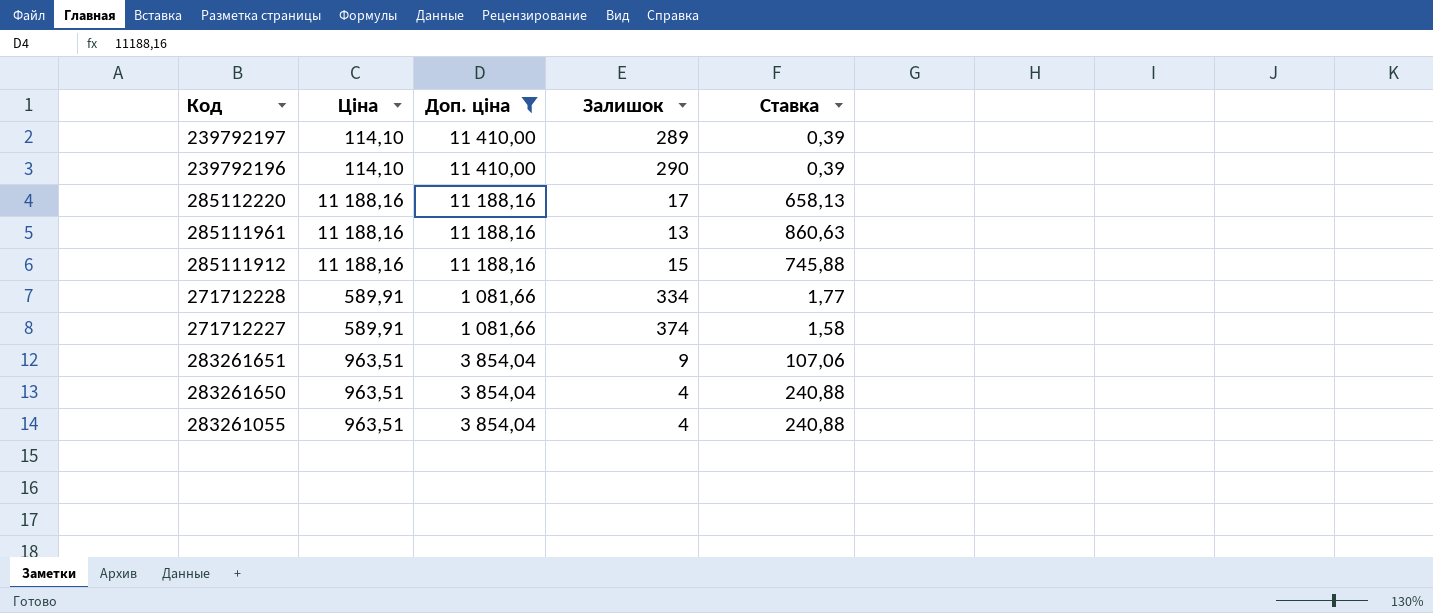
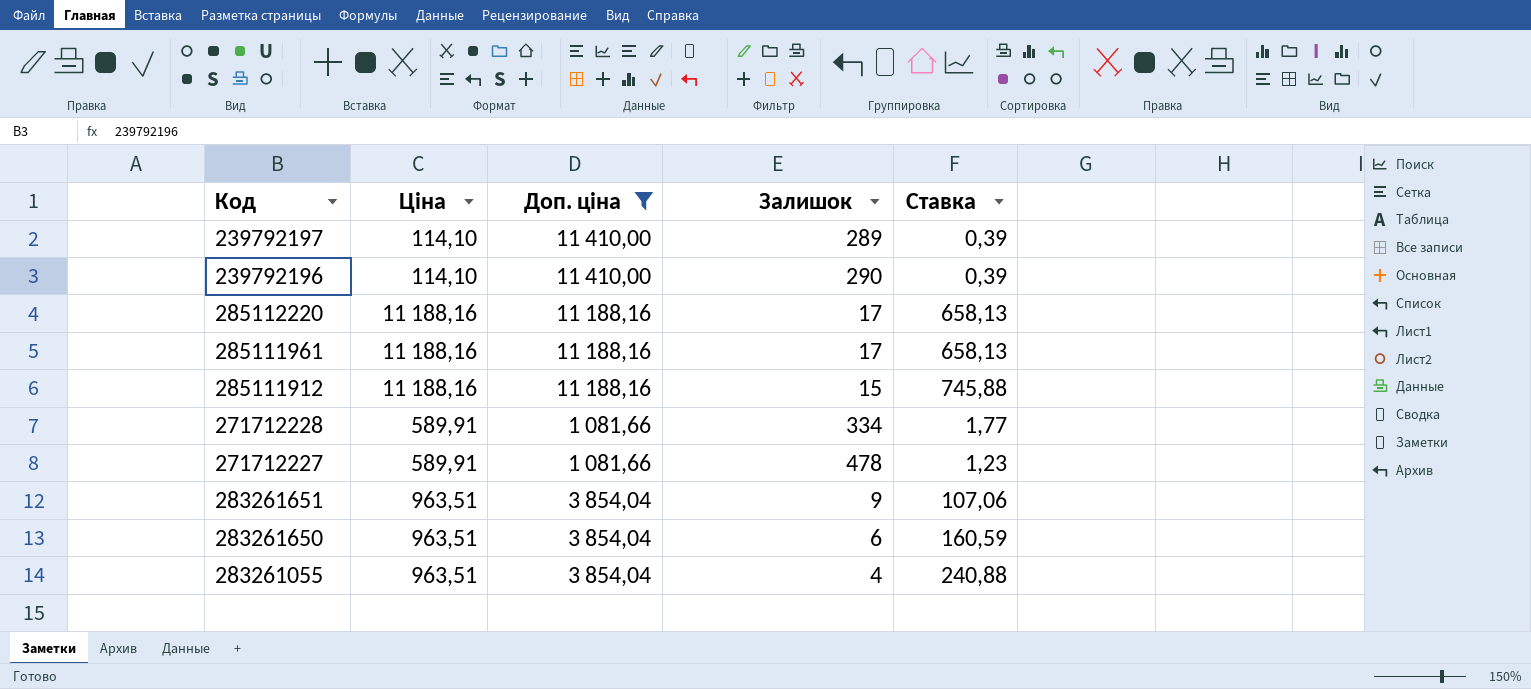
285111961 | Залишок: 13 -> 17
285111961 | Ставка: 860,63 -> 658,13
271712227 | Залишок: 374 -> 478
271712227 | Ставка: 1,58 -> 1,23
283261650 | Залишок: 4 -> 6
283261650 | Ставка: 240,88 -> 160,59

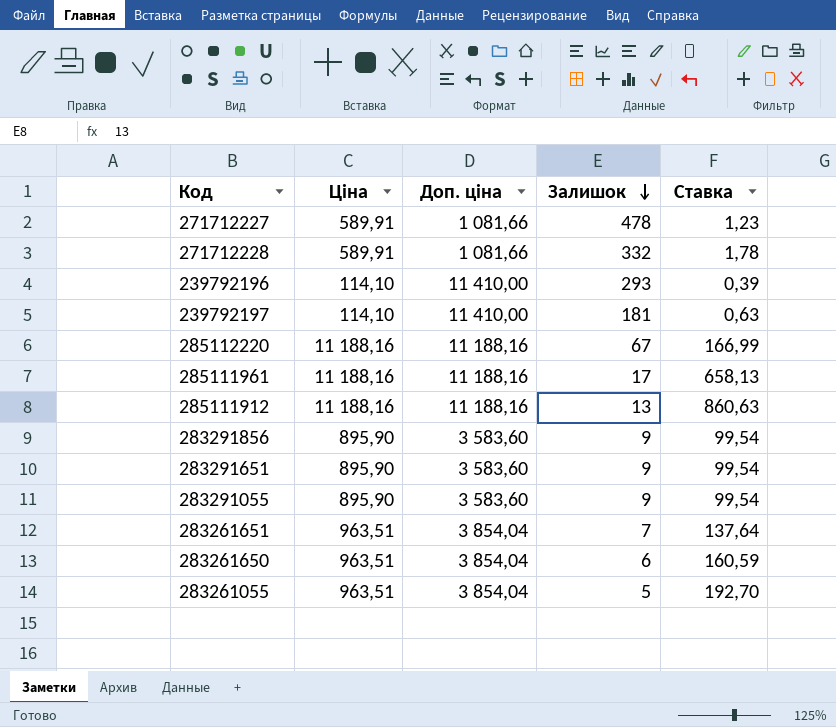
filter: Доп. ціна != 3 583,60 -> none
row order: none -> Залишок descending
271712228 | Залишок: 334 -> 332
271712228 | Ставка: 1,77 -> 1,78
239792196 | Залишок: 290 -> 293
239792197 | Залишок: 289 -> 181
239792197 | Ставка: 0,39 -> 0,63
285112220 | Залишок: 17 -> 67
285112220 | Ставка: 658,13 -> 166,99
285111912 | Залишок: 15 -> 13
285111912 | Ставка: 745,88 -> 860,63
283261651 | Залишок: 9 -> 7
283261651 | Ставка: 107,06 -> 137,64
283261055 | Залишок: 4 -> 5
283261055 | Ставка: 240,88 -> 192,70

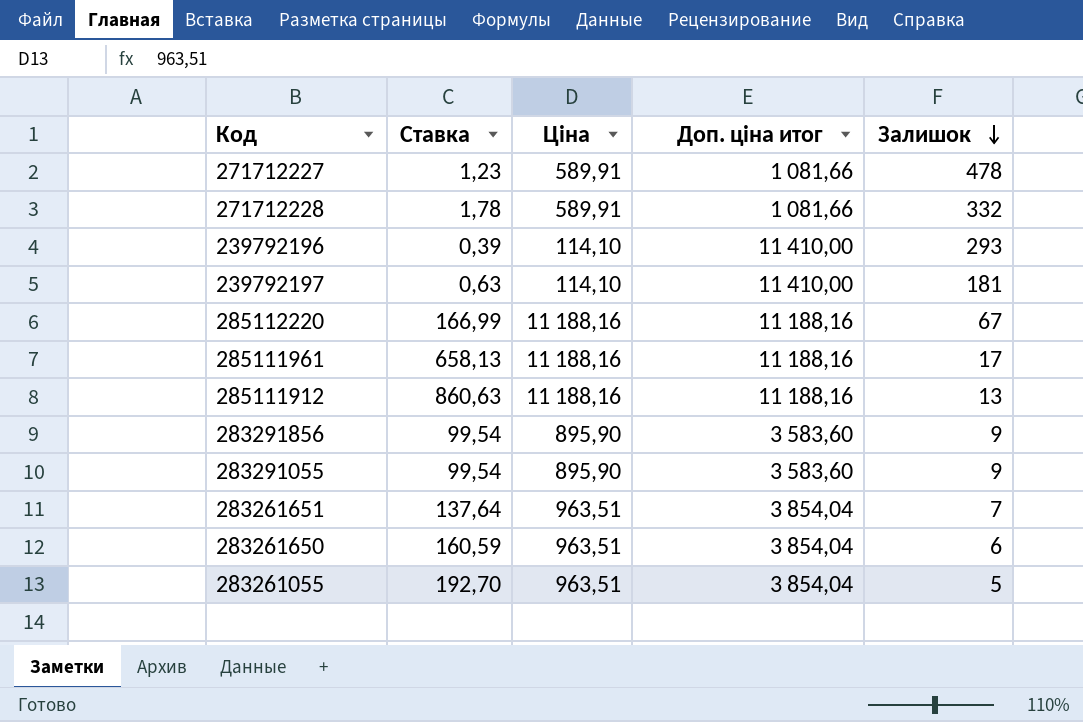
column Ставка | position: 5 -> 2
column name: Доп. ціна -> Доп. ціна итог
row 283291651: 895,90 | 3 583,60 | 9 | 99,54 -> none

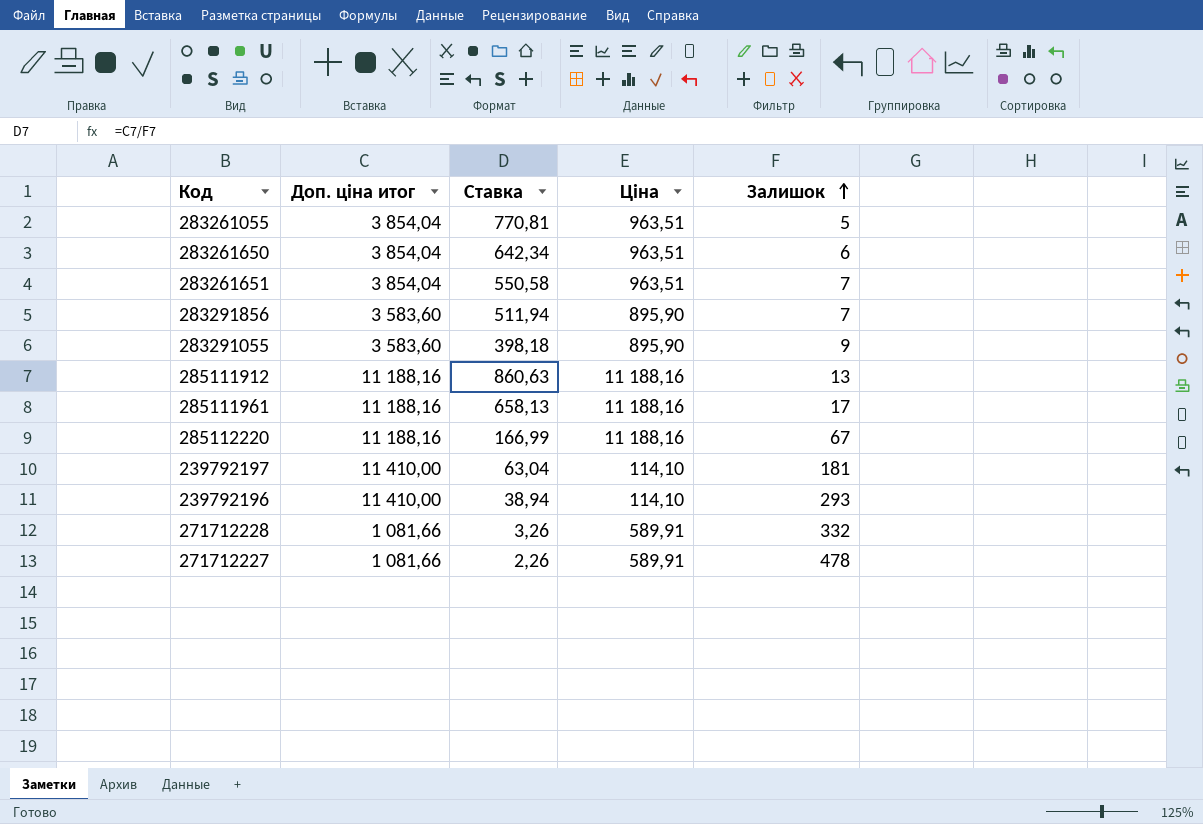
row order: Залишок descending -> Залишок ascending
column Доп. ціна итог | position: 4 -> 2
column Ставка | formula: [Ціна] / [Залишок] -> [Доп. ціна итог] / [Залишок]
283291856 | Залишок: 9 -> 7

